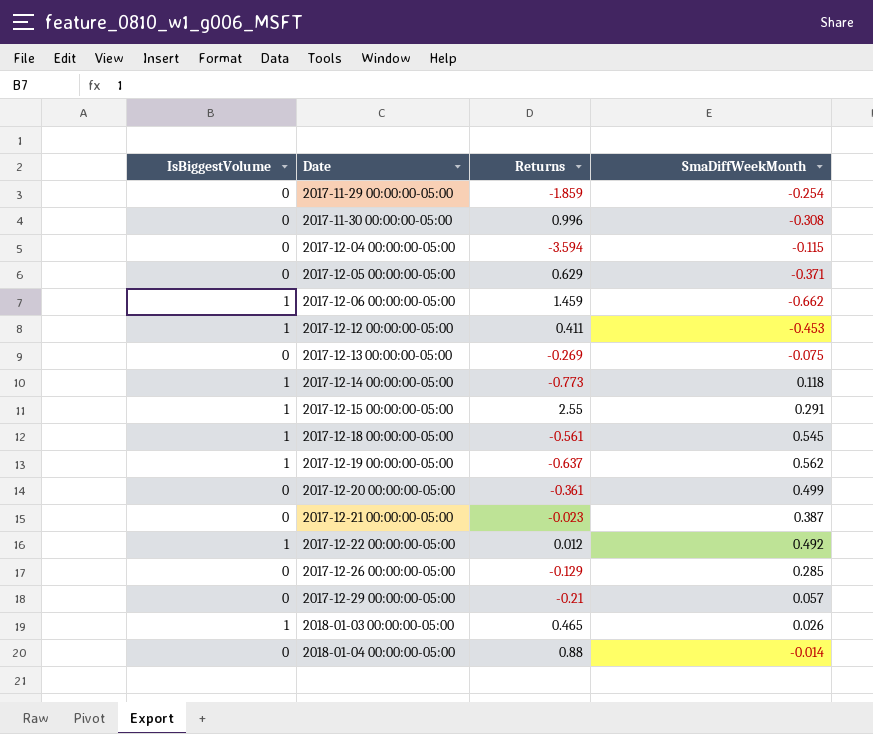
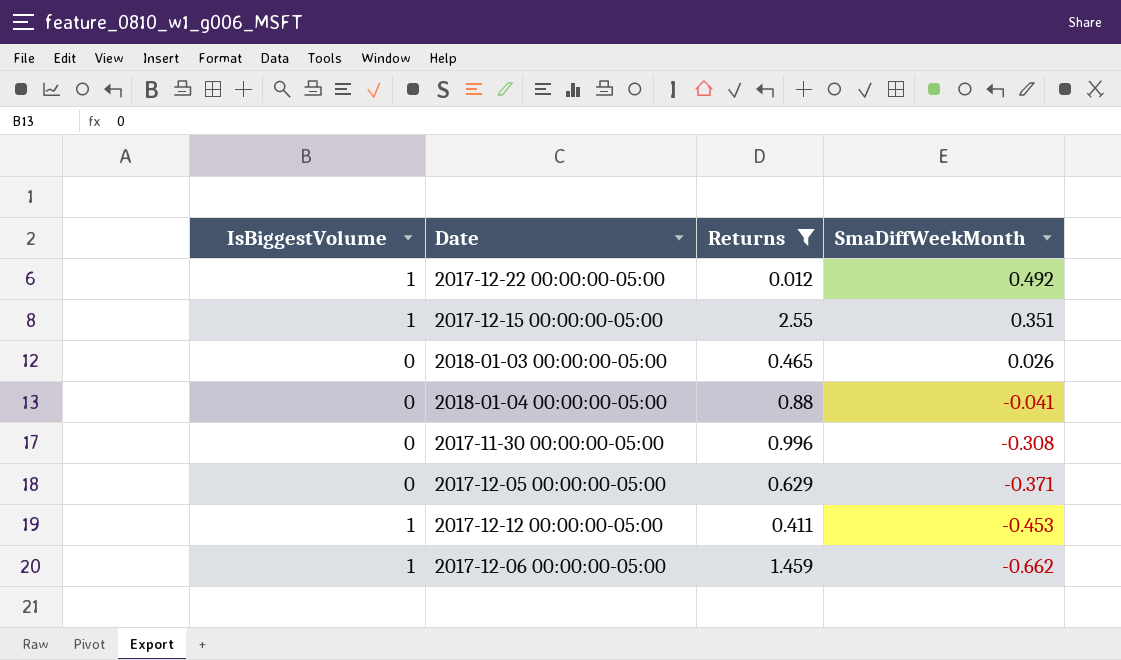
filter: none -> Returns >= 0.012
row order: Date ascending -> SmaDiffWeekMonth descending
2017-12-15 00:00:00-05:00 | SmaDiffWeekMonth: 0.291 -> 0.351
2018-01-03 00:00:00-05:00 | IsBiggestVolume: 1 -> 0
2018-01-04 00:00:00-05:00 | SmaDiffWeekMonth: -0.014 -> -0.041

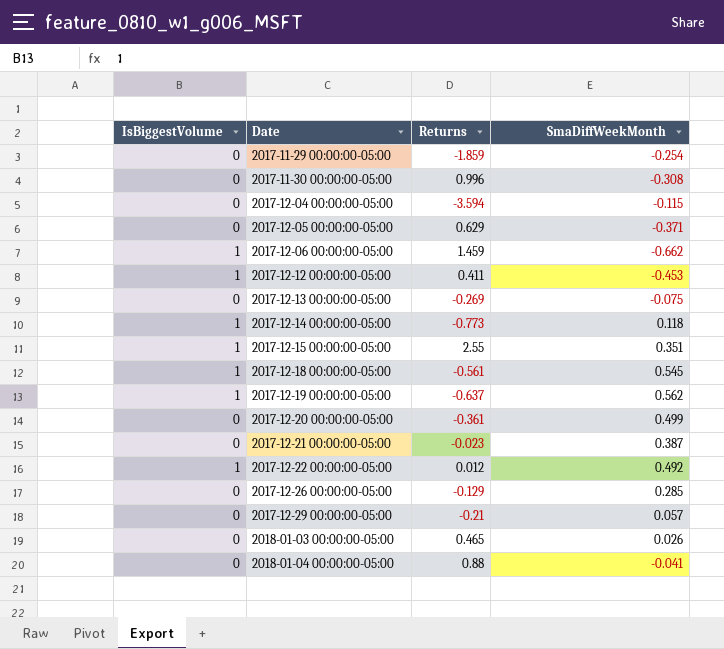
filter: Returns >= 0.012 -> none
row order: SmaDiffWeekMonth descending -> Date ascending

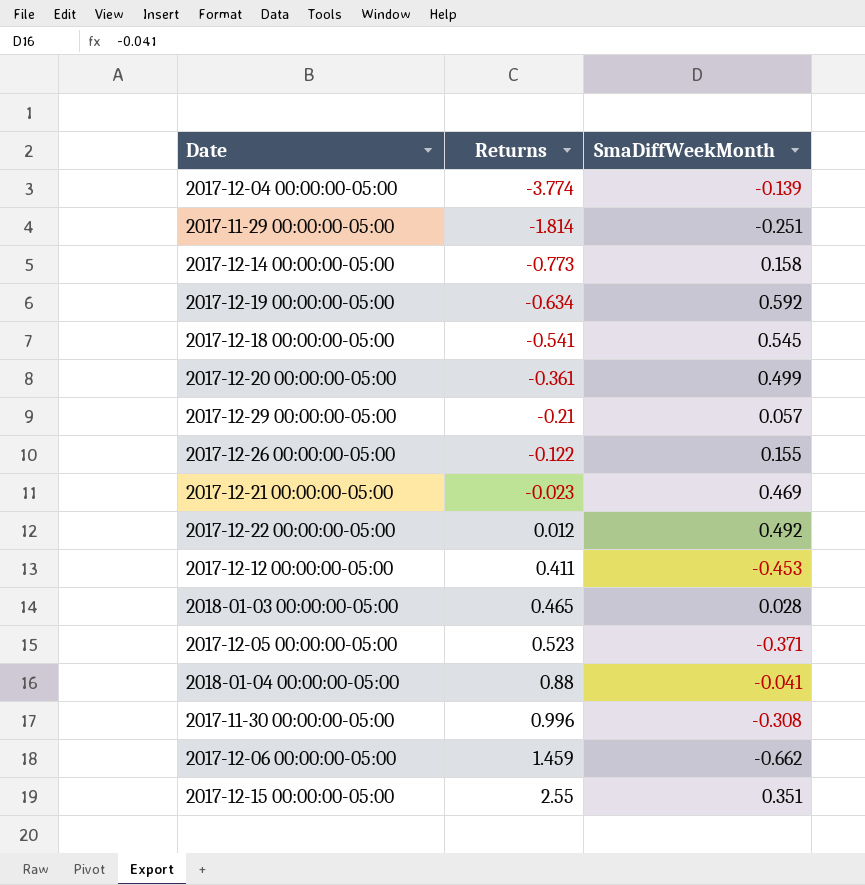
row order: Date ascending -> Returns ascending
column IsBiggestVolume | position: 1 -> none
row 2017-12-13 00:00:00-05:00: 0 | -0.269 | -0.075 -> none
2017-12-04 00:00:00-05:00 | Returns: -3.594 -> -3.774
2017-12-04 00:00:00-05:00 | SmaDiffWeekMonth: -0.115 -> -0.139
2017-11-29 00:00:00-05:00 | Returns: -1.859 -> -1.814
2017-11-29 00:00:00-05:00 | SmaDiffWeekMonth: -0.254 -> -0.251
2017-12-14 00:00:00-05:00 | SmaDiffWeekMonth: 0.118 -> 0.158
2017-12-19 00:00:00-05:00 | Returns: -0.637 -> -0.634
2017-12-19 00:00:00-05:00 | SmaDiffWeekMonth: 0.562 -> 0.592
2017-12-18 00:00:00-05:00 | Returns: -0.561 -> -0.541
2017-12-26 00:00:00-05:00 | Returns: -0.129 -> -0.122
2017-12-26 00:00:00-05:00 | SmaDiffWeekMonth: 0.285 -> 0.155
2017-12-21 00:00:00-05:00 | SmaDiffWeekMonth: 0.387 -> 0.469
2018-01-03 00:00:00-05:00 | SmaDiffWeekMonth: 0.026 -> 0.028
2017-12-05 00:00:00-05:00 | Returns: 0.629 -> 0.523

